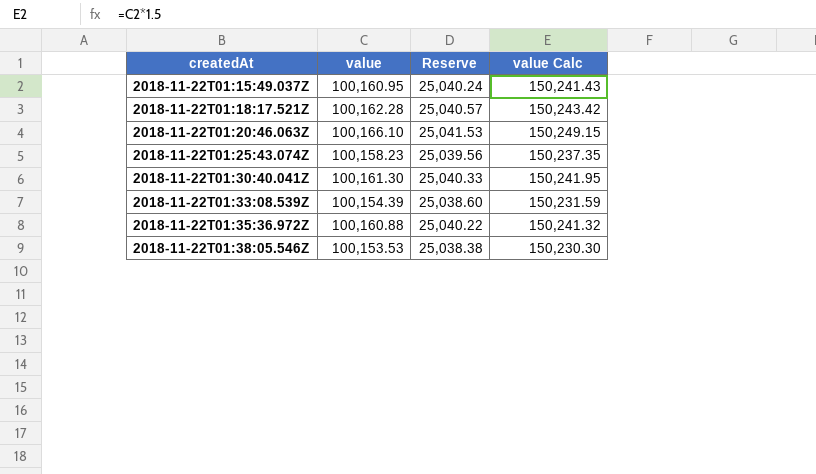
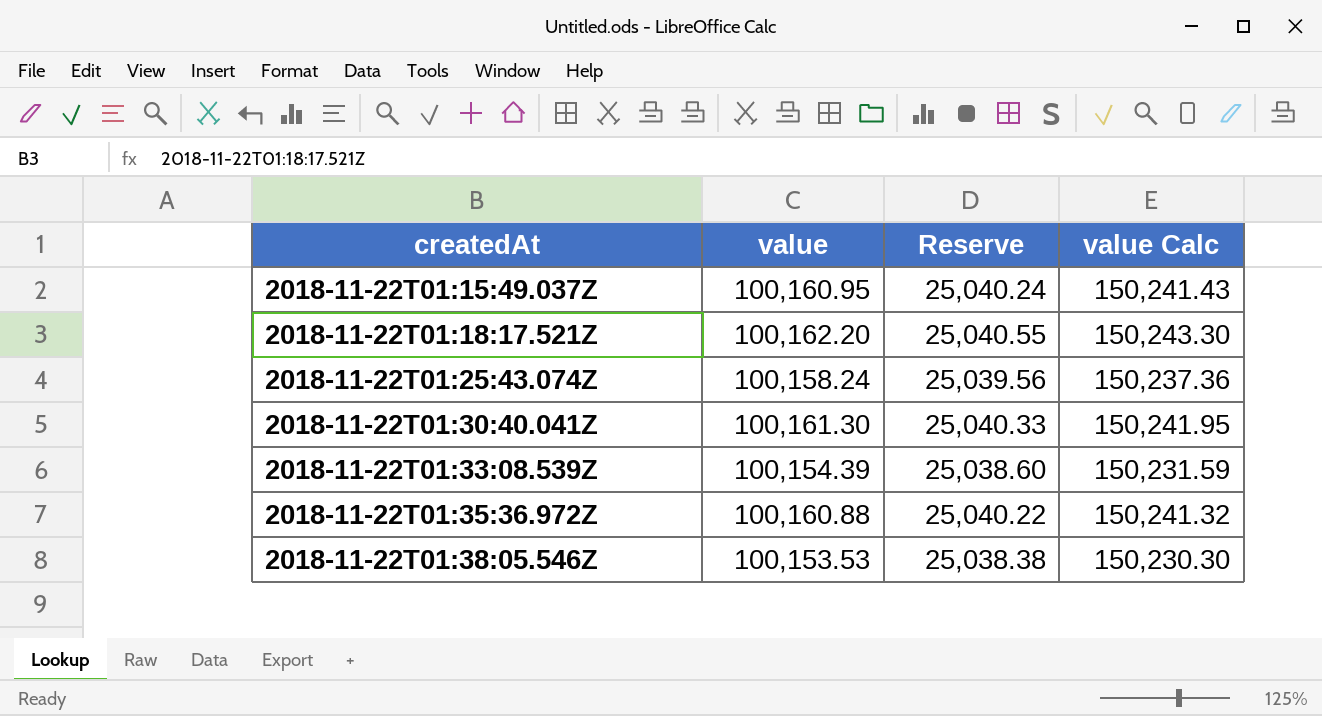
row 2018-11-22T01:20:46.063Z: 100,166.10 | 25,041.53 | 150,249.15 -> none
2018-11-22T01:18:17.521Z | value: 100,162.28 -> 100,162.20
2018-11-22T01:18:17.521Z | Reserve: 25,040.57 -> 25,040.55
2018-11-22T01:18:17.521Z | value Calc: 150,243.42 -> 150,243.30
2018-11-22T01:25:43.074Z | value: 100,158.23 -> 100,158.24
2018-11-22T01:25:43.074Z | value Calc: 150,237.35 -> 150,237.36

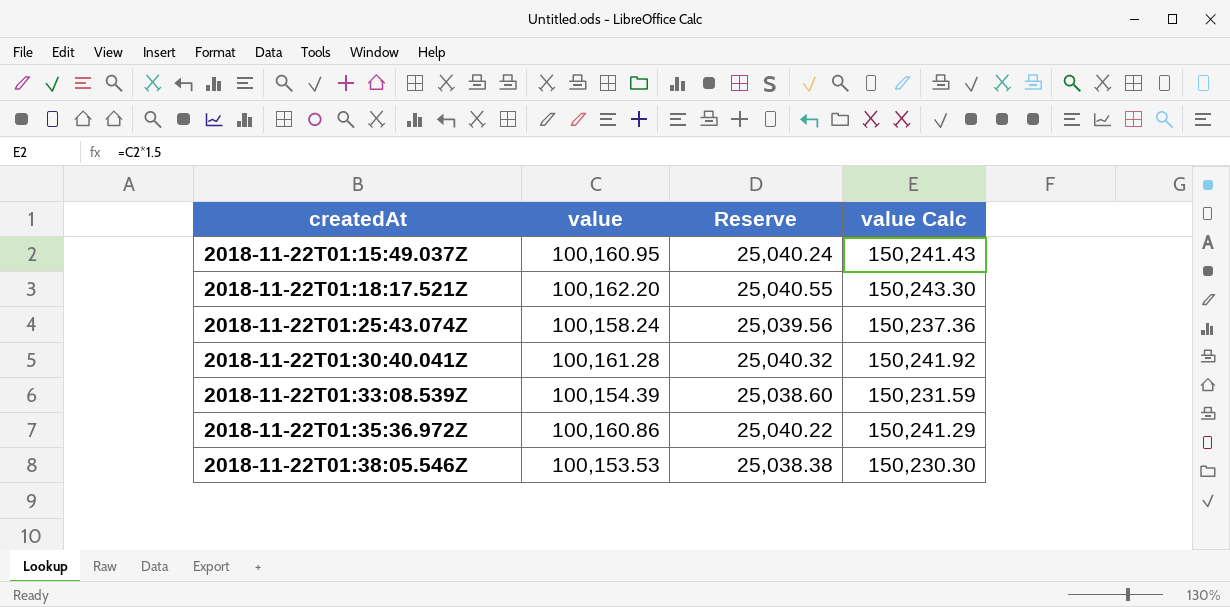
2018-11-22T01:30:40.041Z | value: 100,161.30 -> 100,161.28
2018-11-22T01:30:40.041Z | Reserve: 25,040.33 -> 25,040.32
2018-11-22T01:30:40.041Z | value Calc: 150,241.95 -> 150,241.92
2018-11-22T01:35:36.972Z | value: 100,160.88 -> 100,160.86
2018-11-22T01:35:36.972Z | value Calc: 150,241.32 -> 150,241.29

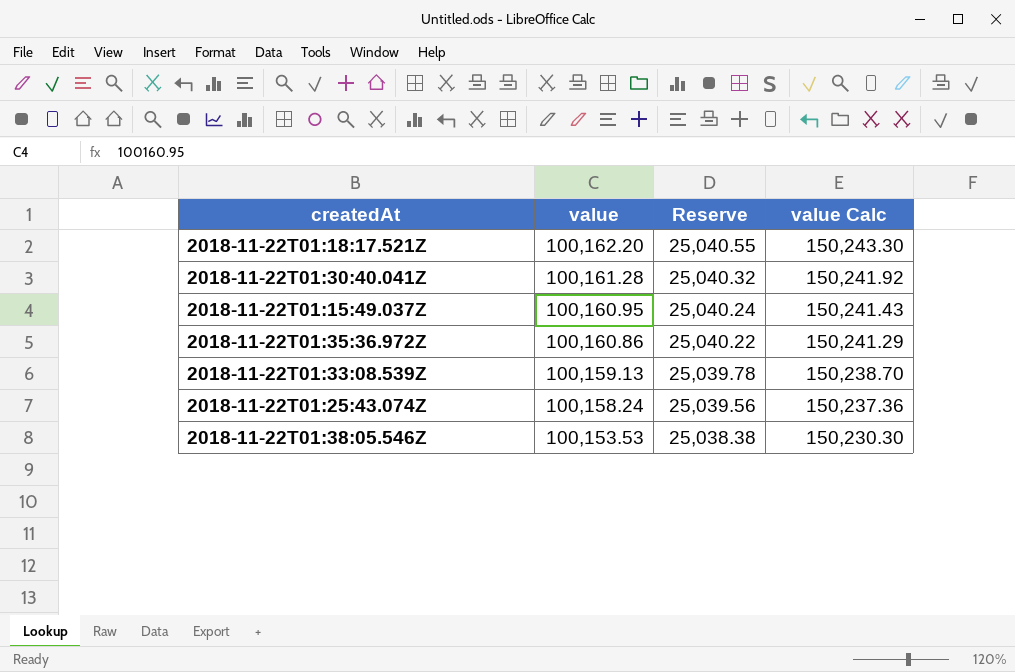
row order: createdAt ascending -> value descending
2018-11-22T01:33:08.539Z | value: 100,154.39 -> 100,159.13
2018-11-22T01:33:08.539Z | Reserve: 25,038.60 -> 25,039.78
2018-11-22T01:33:08.539Z | value Calc: 150,231.59 -> 150,238.70

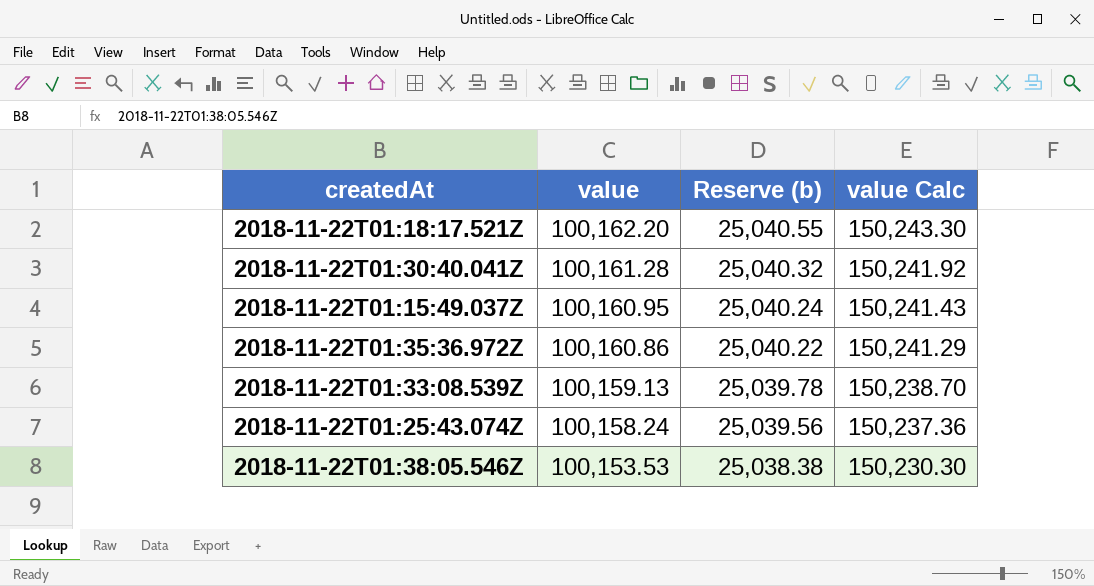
column name: Reserve -> Reserve (b)

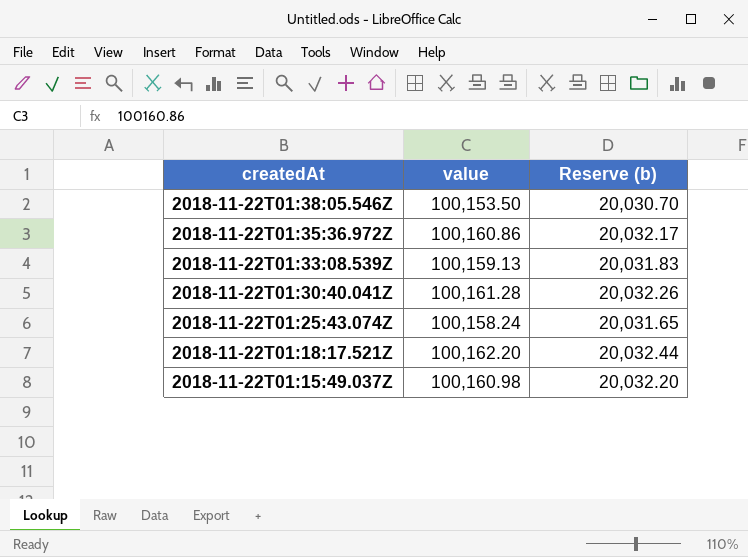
row order: value descending -> createdAt descending
column value Calc | formula: [value] * 1.5 -> none
column Reserve (b) | formula: [value] * 0.25 -> [value] * 0.2
2018-11-22T01:38:05.546Z | value: 100,153.53 -> 100,153.50
2018-11-22T01:15:49.037Z | value: 100,160.95 -> 100,160.98

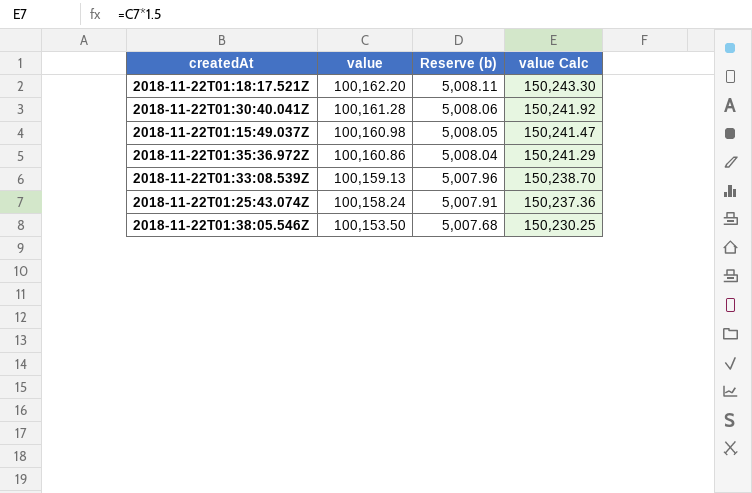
row order: createdAt descending -> value descending
column Reserve (b) | formula: [value] * 0.2 -> [value] * 0.05
column value Calc | formula: none -> [value] * 1.5

